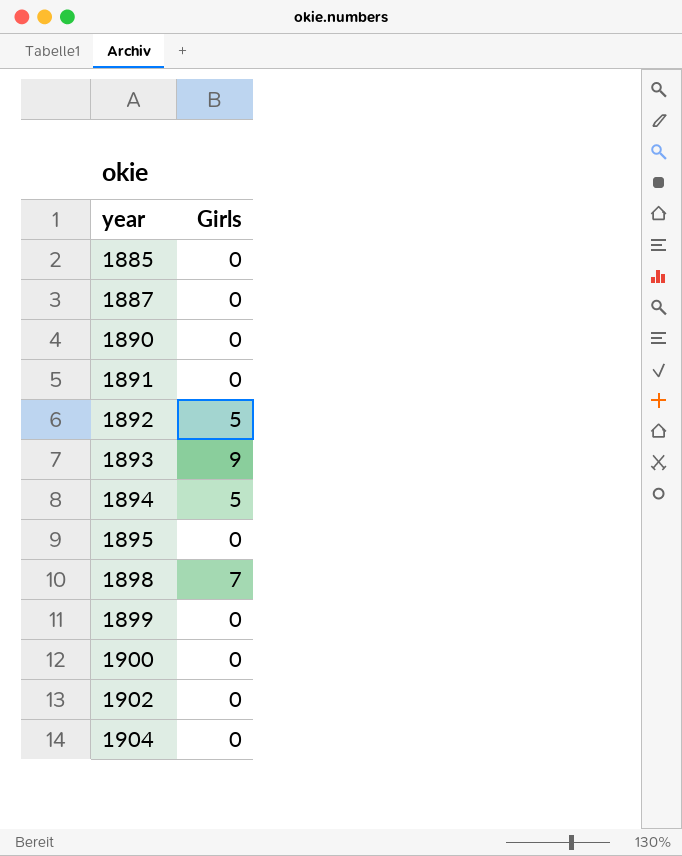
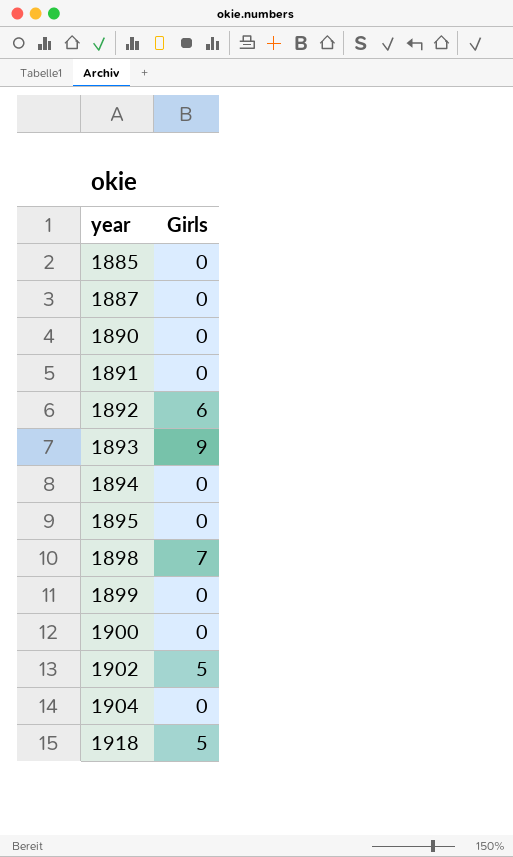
1892 | Girls: 5 -> 6
1894 | Girls: 5 -> 0
1902 | Girls: 0 -> 5
row 1918: none -> 5

